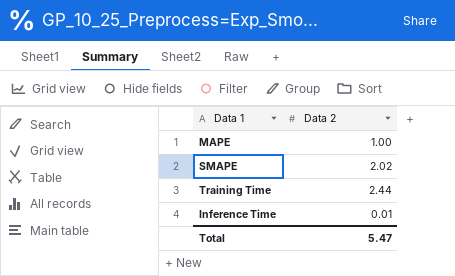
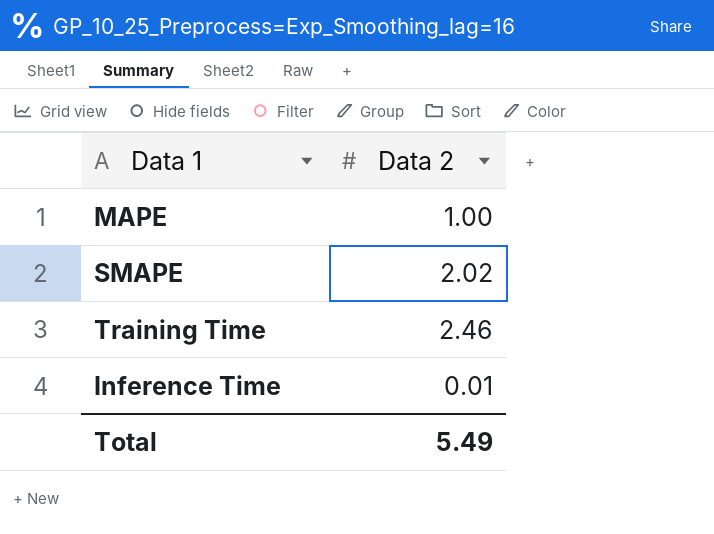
Training Time | Data 2: 2.44 -> 2.46
Total | Data 2: 5.47 -> 5.49

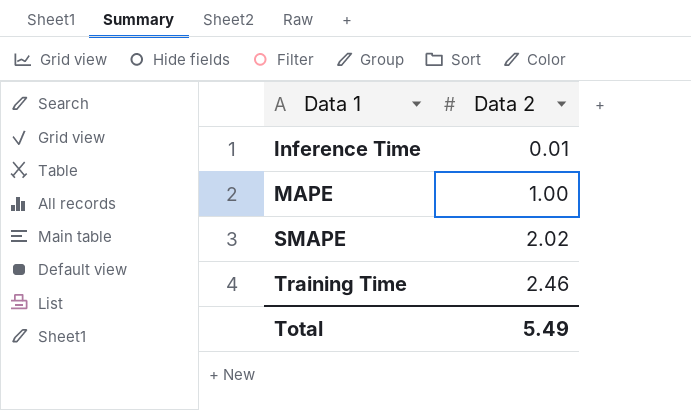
row order: none -> Data 1 ascending

